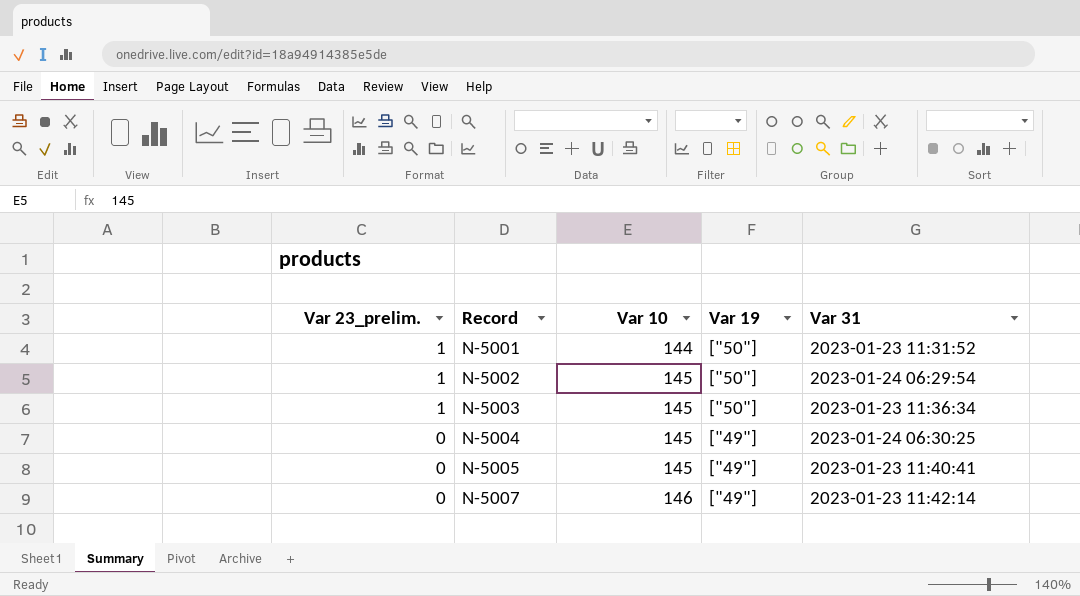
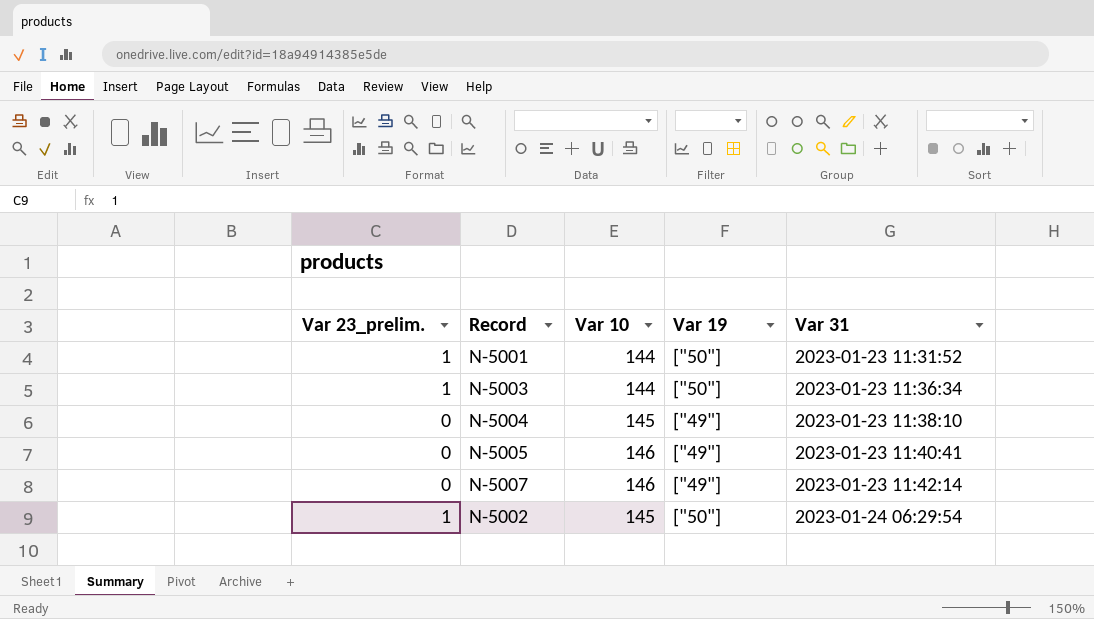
row order: Var 23_prelim. descending -> Var 31 ascending
N-5003 | Var 10: 145 -> 144
N-5004 | Var 31: 2023-01-24 06:30:25 -> 2023-01-23 11:38:10
N-5005 | Var 10: 145 -> 146

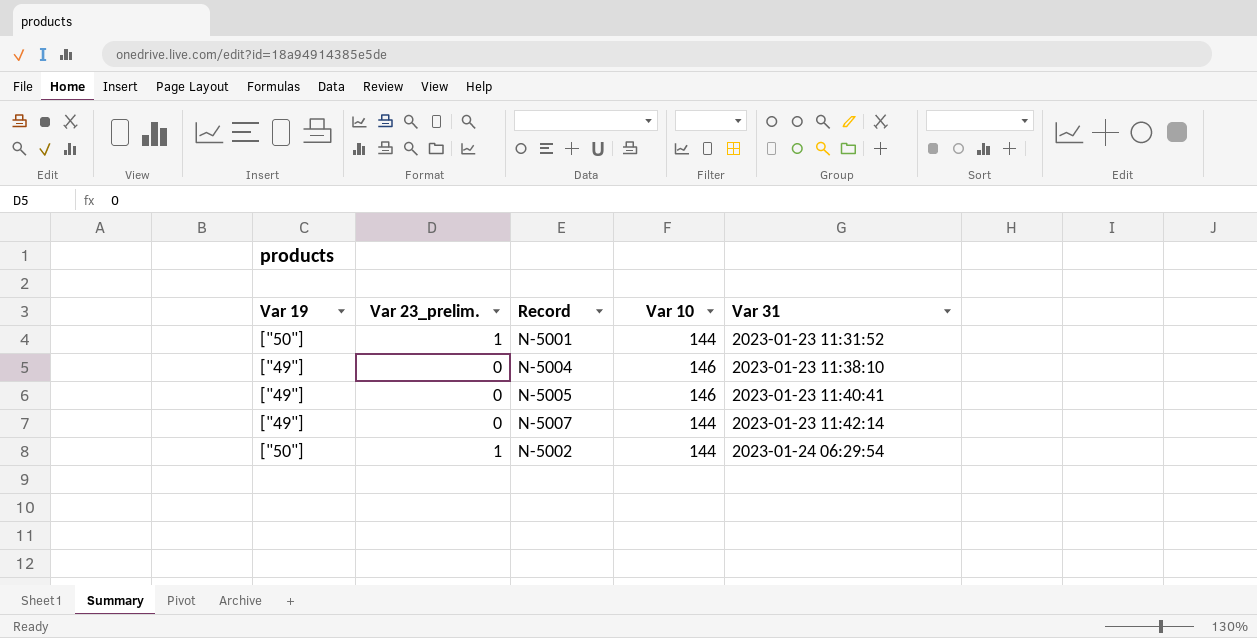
column Var 19 | position: 4 -> 1
row N-5003: 1 | 144 | ["50"] | 2023-01-23 11:36:34 -> none
N-5004 | Var 10: 145 -> 146
N-5007 | Var 10: 146 -> 144
N-5002 | Var 10: 145 -> 144

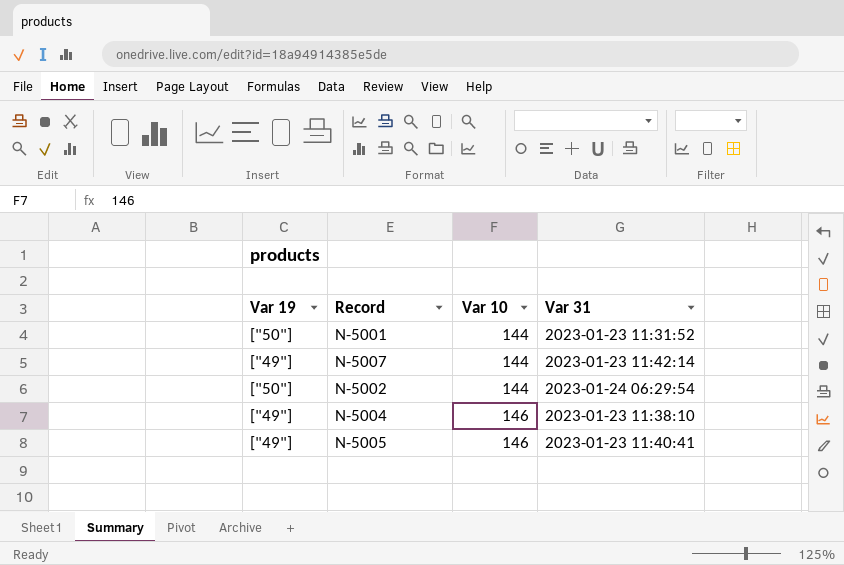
row order: Var 31 ascending -> Var 10 ascending
column Var 23_prelim. | position: 2 -> none

